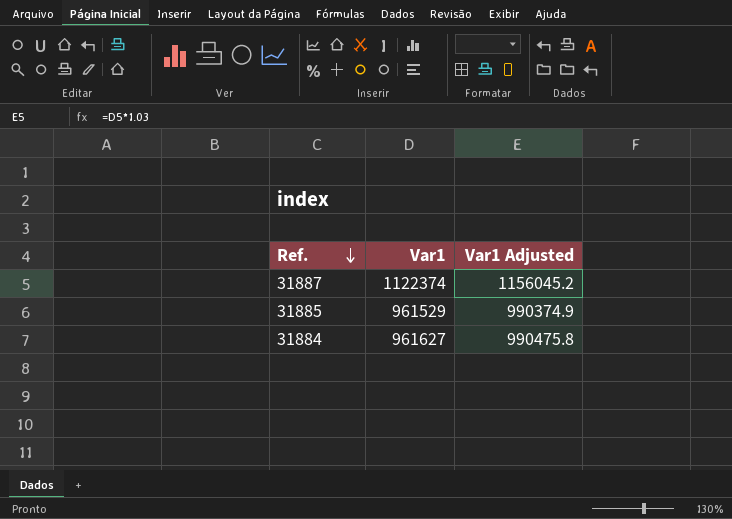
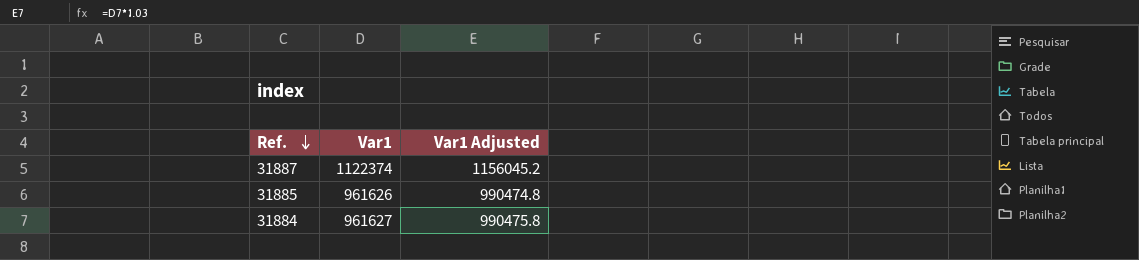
31885 | Var1: 961529 -> 961626
31885 | Var1 Adjusted: 990374.9 -> 990474.8

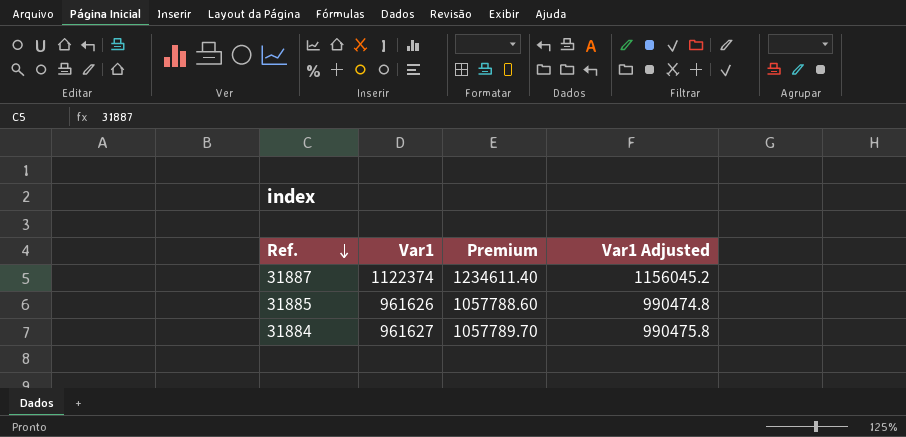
column Premium | formula: none -> [Var1] * 1.1

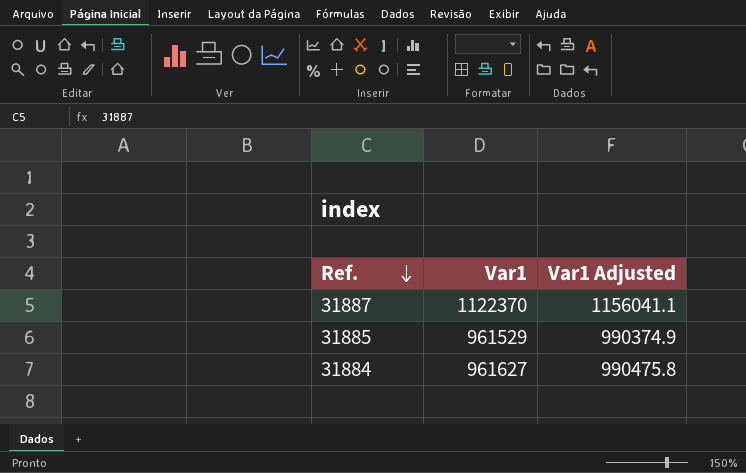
column Premium | formula: [Var1] * 1.1 -> none
31887 | Var1: 1122374 -> 1122370
31887 | Var1 Adjusted: 1156045.2 -> 1156041.1
31885 | Var1: 961626 -> 961529
31885 | Var1 Adjusted: 990474.8 -> 990374.9

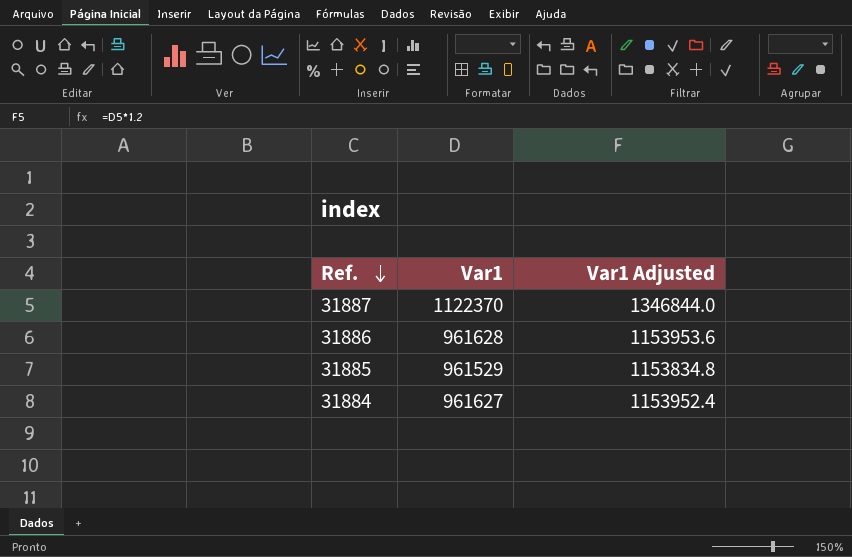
column Var1 Adjusted | formula: [Var1] * 1.03 -> [Var1] * 1.2
row 31886: none -> 961628 | 1153953.6

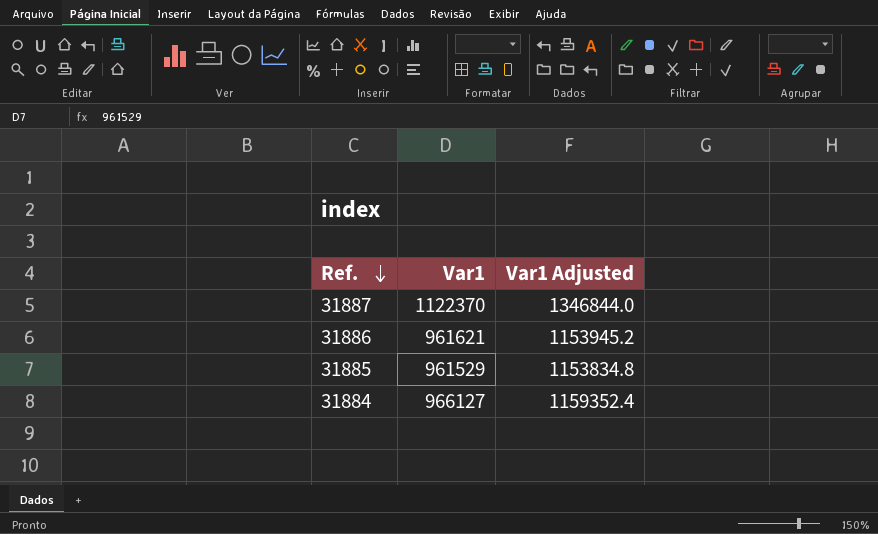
31886 | Var1: 961628 -> 961621
31886 | Var1 Adjusted: 1153953.6 -> 1153945.2
31884 | Var1: 961627 -> 966127
31884 | Var1 Adjusted: 1153952.4 -> 1159352.4

